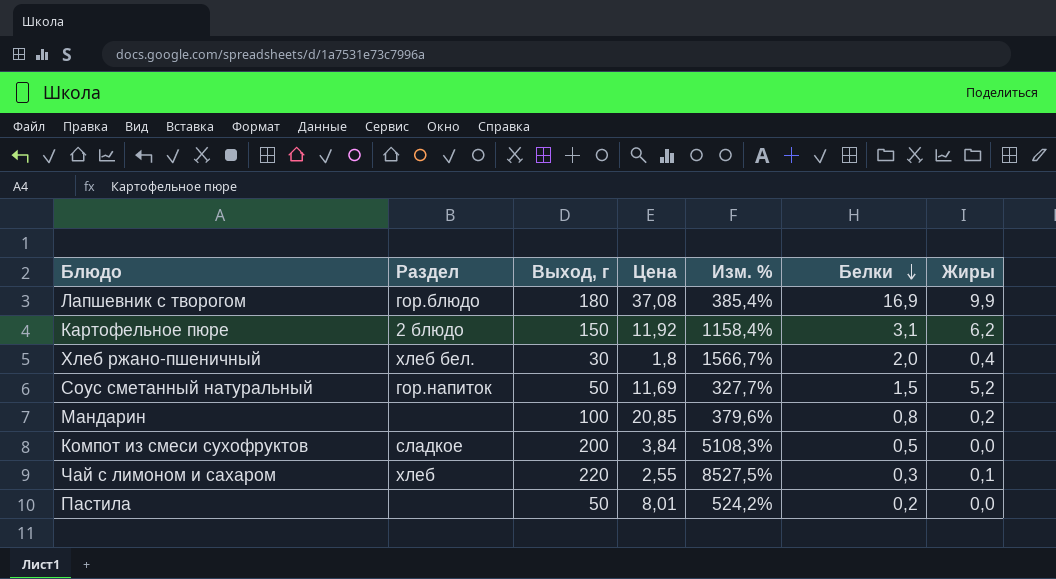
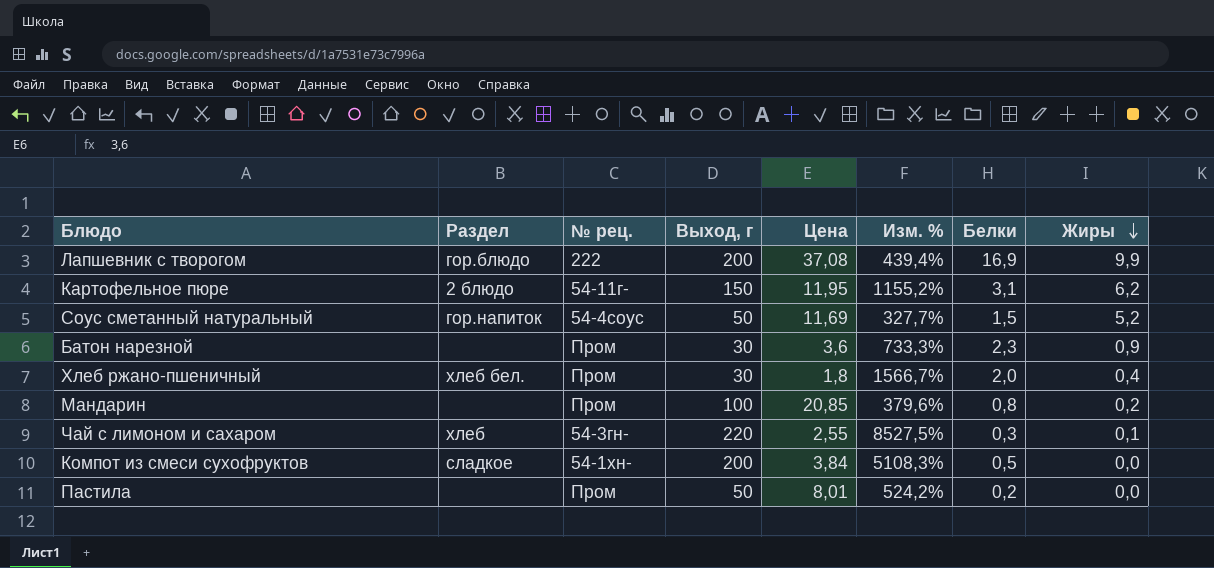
row order: Белки descending -> Жиры descending
column № рец. | position: none -> 3
Лапшевник с творогом | Выход, г: 180 -> 200
Лапшевник с творогом | Изм. %: 385,4% -> 439,4%
Картофельное пюре | Цена: 11,92 -> 11,95
Картофельное пюре | Изм. %: 1158,4% -> 1155,2%
row Батон нарезной: none -> none | Пром | 30 | 3,6 | 733,3% | 2,3 | 0,9

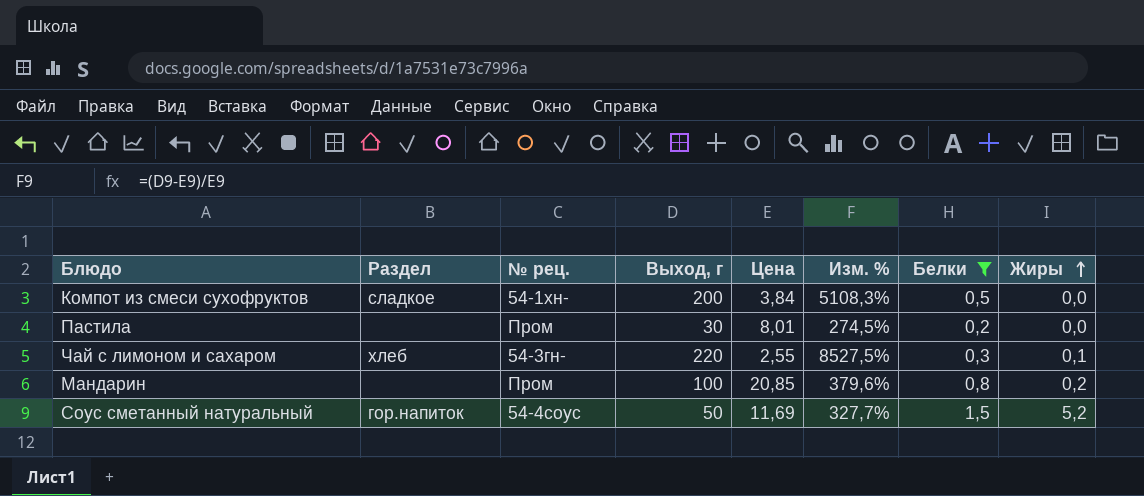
filter: none -> Белки <= 1,5
row order: Жиры descending -> Жиры ascending
Пастила | Выход, г: 50 -> 30
Пастила | Изм. %: 524,2% -> 274,5%

